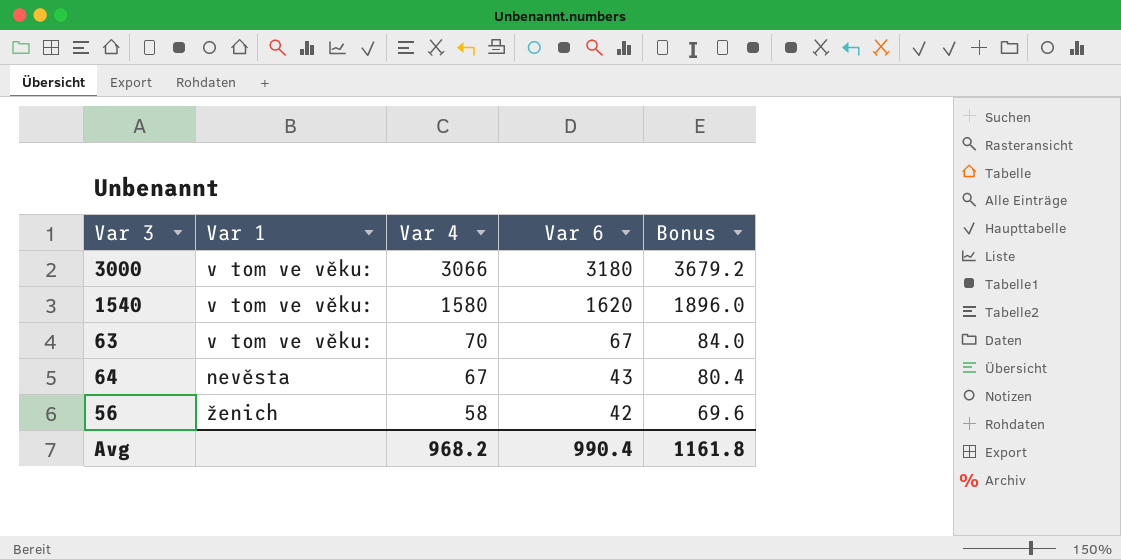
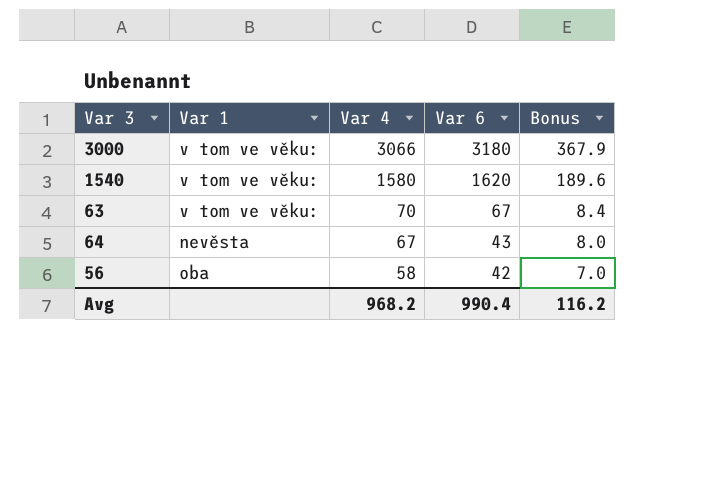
column Bonus | formula: [Var 4] * 1.2 -> [Var 4] * 0.12
56 | Var 1: ženich -> oba
Avg | Bonus: 1161.8 -> 116.2

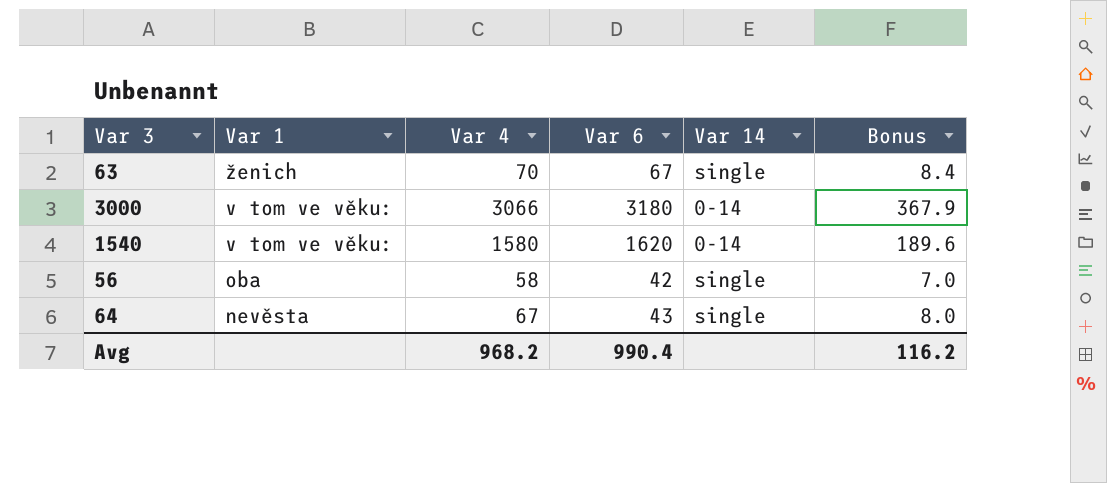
row order: Var 4 descending -> Var 1 descending
column Var 14 | position: none -> 5
63 | Var 1: v tom ve věku: -> ženich

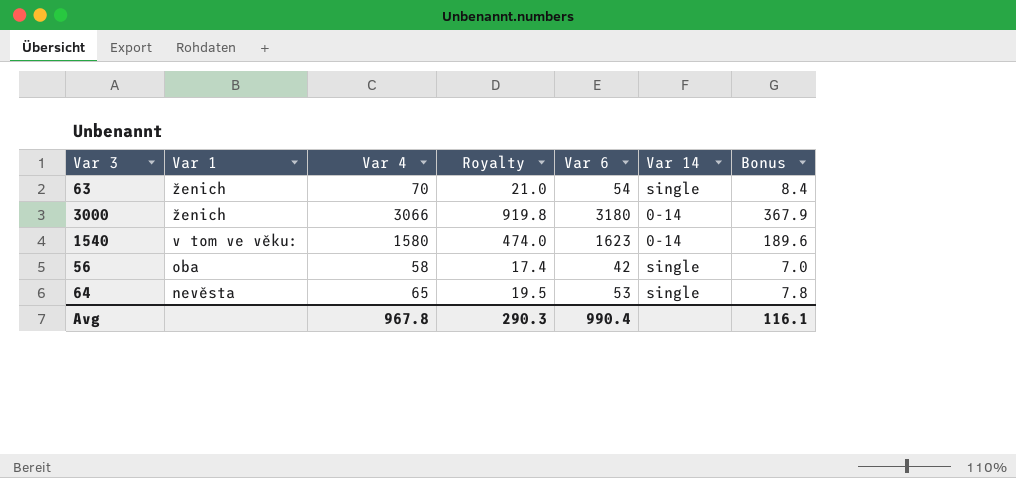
column Royalty | formula: none -> [Var 4] * 0.3
63 | Var 6: 67 -> 54
3000 | Var 1: v tom ve věku: -> ženich
1540 | Var 6: 1620 -> 1623
64 | Var 4: 67 -> 65
64 | Var 6: 43 -> 53
64 | Bonus: 8.0 -> 7.8
Avg | Var 4: 968.2 -> 967.8
Avg | Bonus: 116.2 -> 116.1

